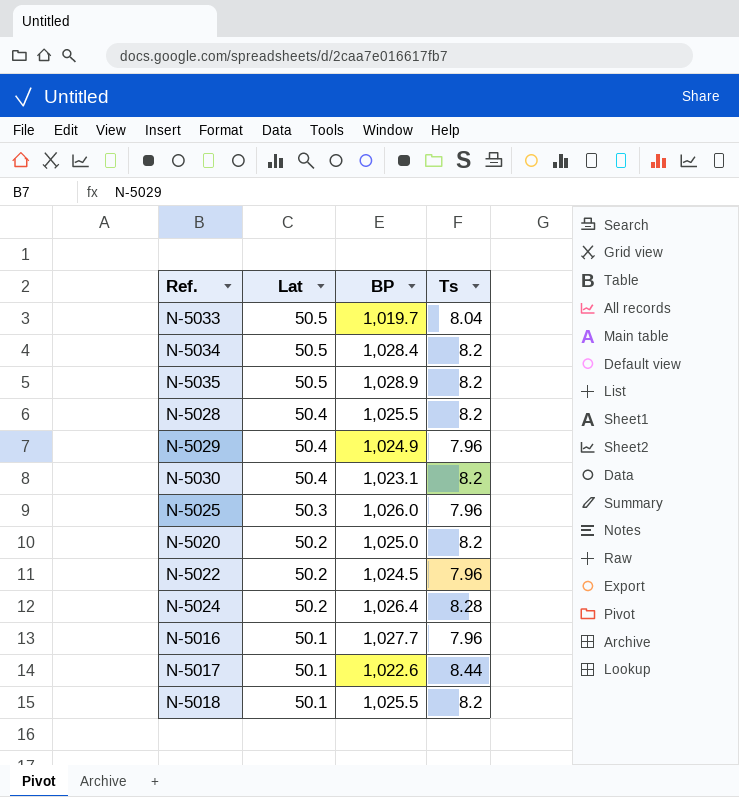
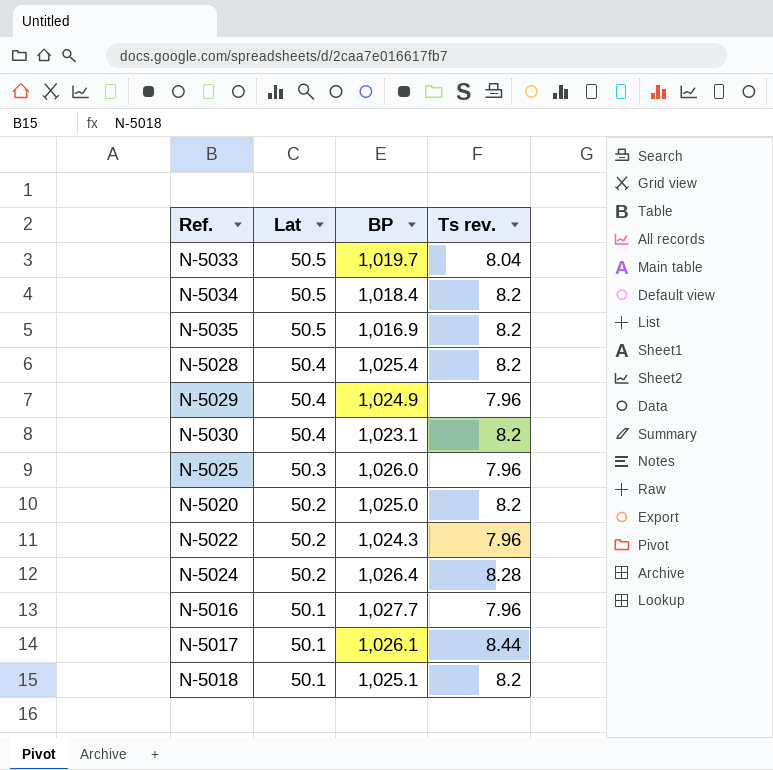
column name: Ts -> Ts rev.
N-5034 | BP: 1,028.4 -> 1,018.4
N-5035 | BP: 1,028.9 -> 1,016.9
N-5028 | BP: 1,025.5 -> 1,025.4
N-5022 | BP: 1,024.5 -> 1,024.3
N-5017 | BP: 1,022.6 -> 1,026.1
N-5018 | BP: 1,025.5 -> 1,025.1

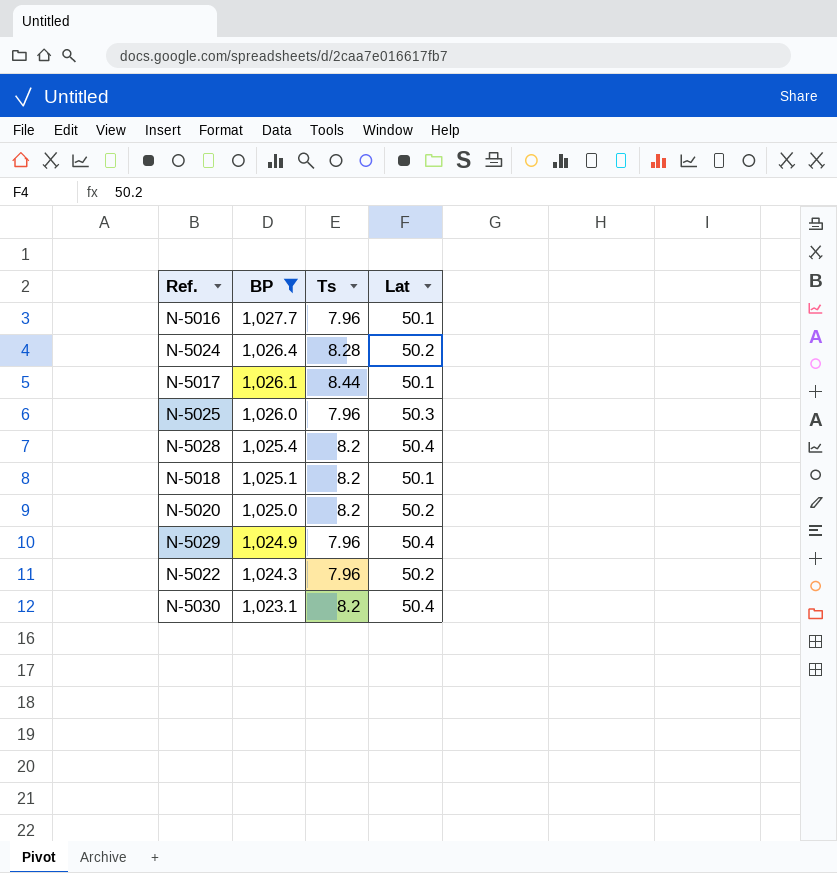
filter: none -> BP >= 1,023.1
row order: Lat descending -> BP descending
column name: Ts rev. -> Ts
column Lat | position: 2 -> 4

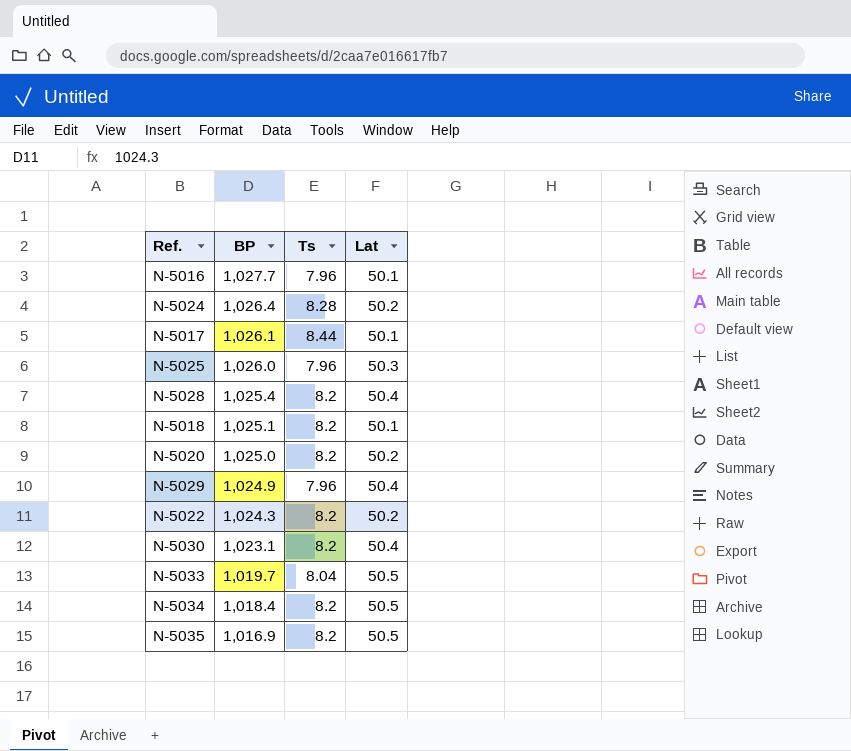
filter: BP >= 1,023.1 -> none
N-5022 | Ts: 7.96 -> 8.2

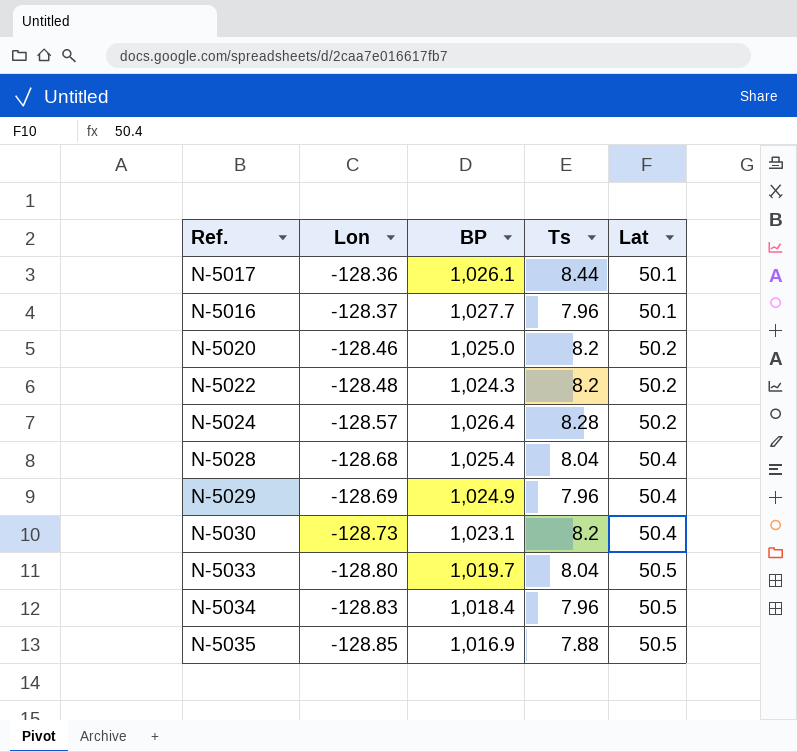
row order: BP descending -> Lon descending
column Lon | position: none -> 2
row N-5025: 1,026.0 | 7.96 | 50.3 -> none
row N-5018: 1,025.1 | 8.2 | 50.1 -> none
N-5028 | Ts: 8.2 -> 8.04
N-5034 | Ts: 8.2 -> 7.96
N-5035 | Ts: 8.2 -> 7.88

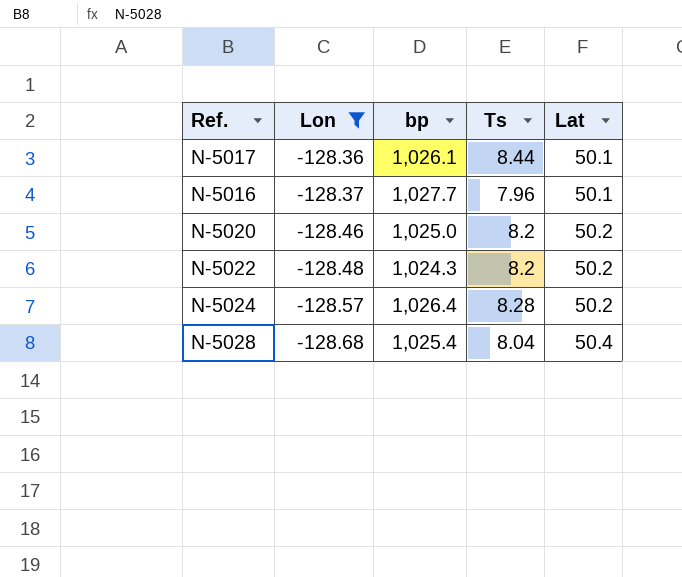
filter: none -> Lon >= -128.68
column name: BP -> bp

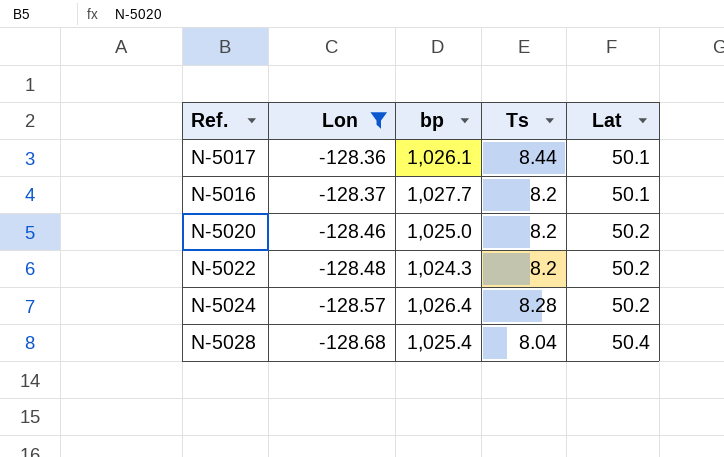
N-5016 | Ts: 7.96 -> 8.2

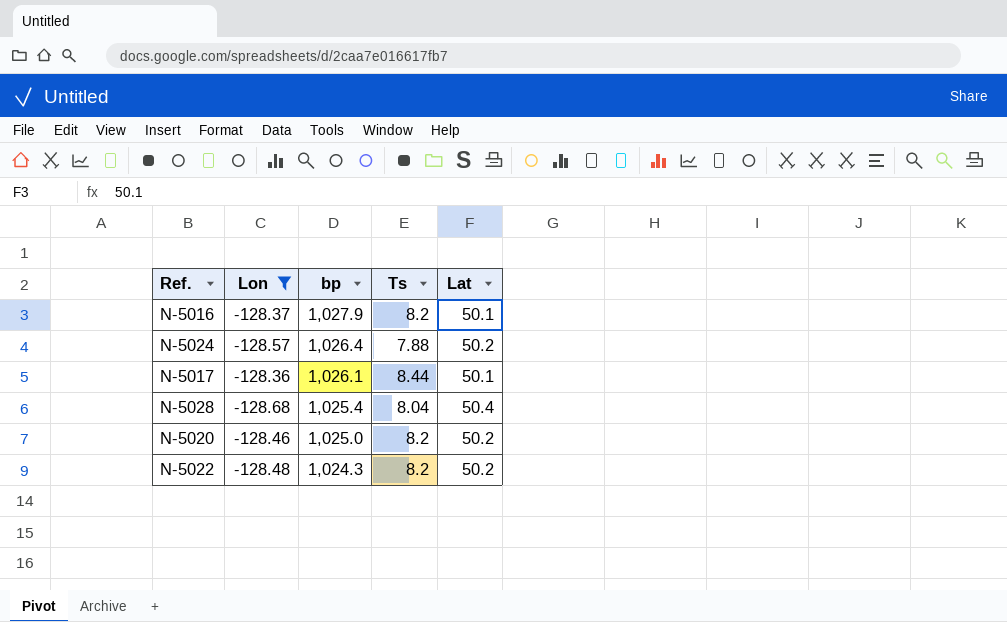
row order: Lon descending -> bp descending
N-5016 | bp: 1,027.7 -> 1,027.9
N-5024 | Ts: 8.28 -> 7.88

